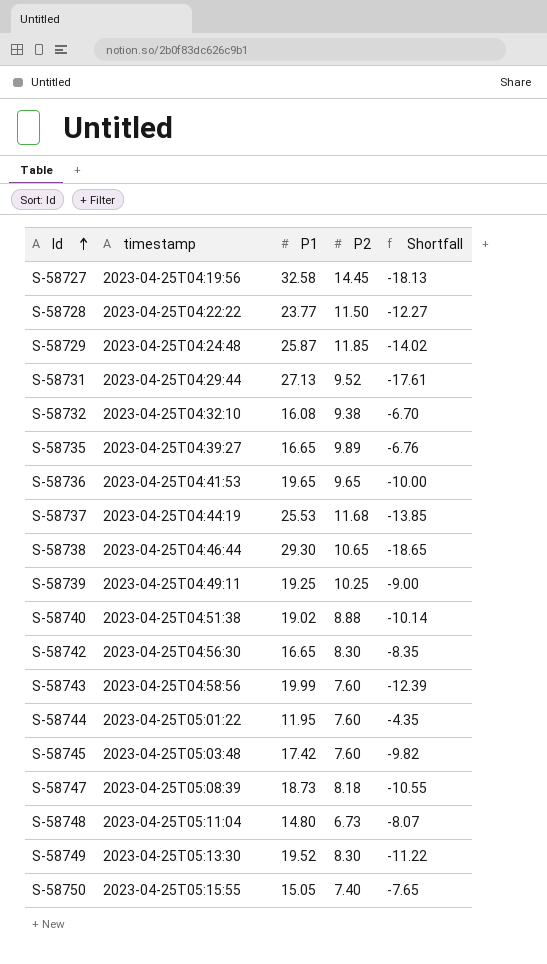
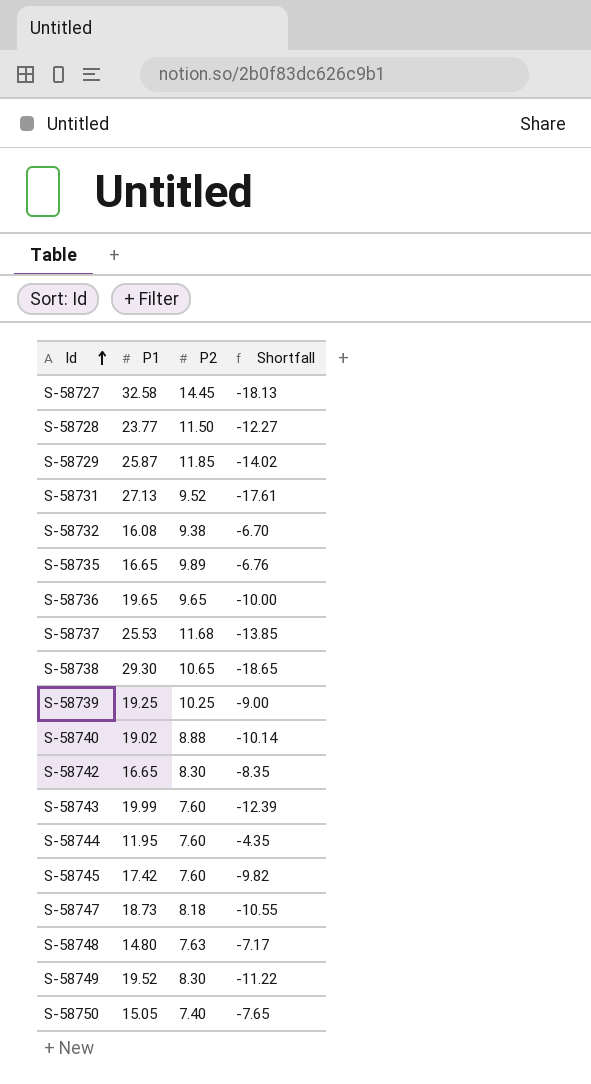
column timestamp | position: 2 -> none
S-58748 | P2: 6.73 -> 7.63
S-58748 | Shortfall: -8.07 -> -7.17

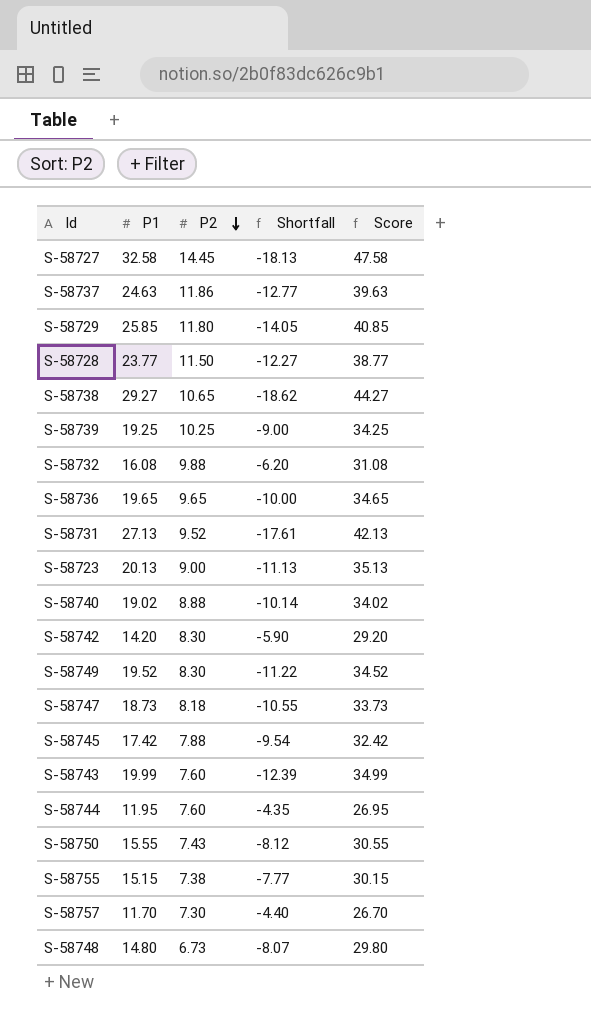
row order: Id ascending -> P2 descending
column Score | formula: none -> [P1] + 15
row S-58735: 16.65 | 9.89 | -6.76 -> none
S-58737 | P1: 25.53 -> 24.63
S-58737 | P2: 11.68 -> 11.86
S-58737 | Shortfall: -13.85 -> -12.77
S-58729 | P1: 25.87 -> 25.85
S-58729 | P2: 11.85 -> 11.80
S-58729 | Shortfall: -14.02 -> -14.05
S-58738 | P1: 29.30 -> 29.27
S-58738 | Shortfall: -18.65 -> -18.62
S-58732 | P2: 9.38 -> 9.88
S-58732 | Shortfall: -6.70 -> -6.20
row S-58723: none -> 20.13 | 9.00 | -11.13 | 35.13
S-58742 | P1: 16.65 -> 14.20
S-58742 | Shortfall: -8.35 -> -5.90
S-58745 | P2: 7.60 -> 7.88
S-58745 | Shortfall: -9.82 -> -9.54
S-58750 | P1: 15.05 -> 15.55
S-58750 | P2: 7.40 -> 7.43
S-58750 | Shortfall: -7.65 -> -8.12
row S-58755: none -> 15.15 | 7.38 | -7.77 | 30.15
row S-58757: none -> 11.70 | 7.30 | -4.40 | 26.70
S-58748 | P2: 7.63 -> 6.73
S-58748 | Shortfall: -7.17 -> -8.07

